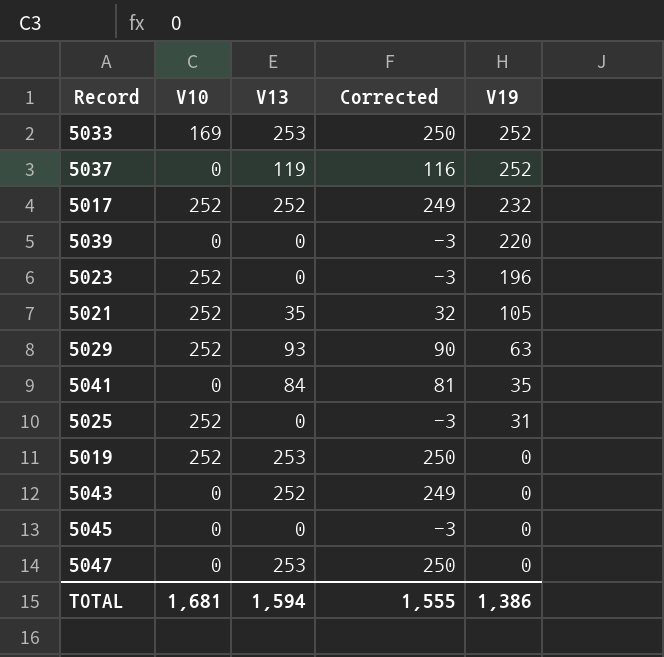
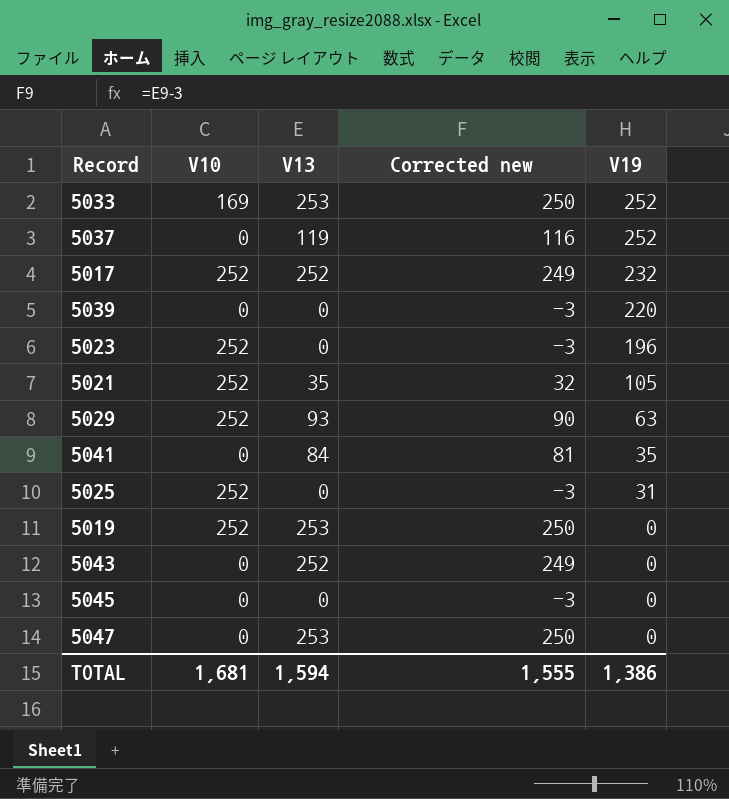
column name: Corrected -> Corrected new

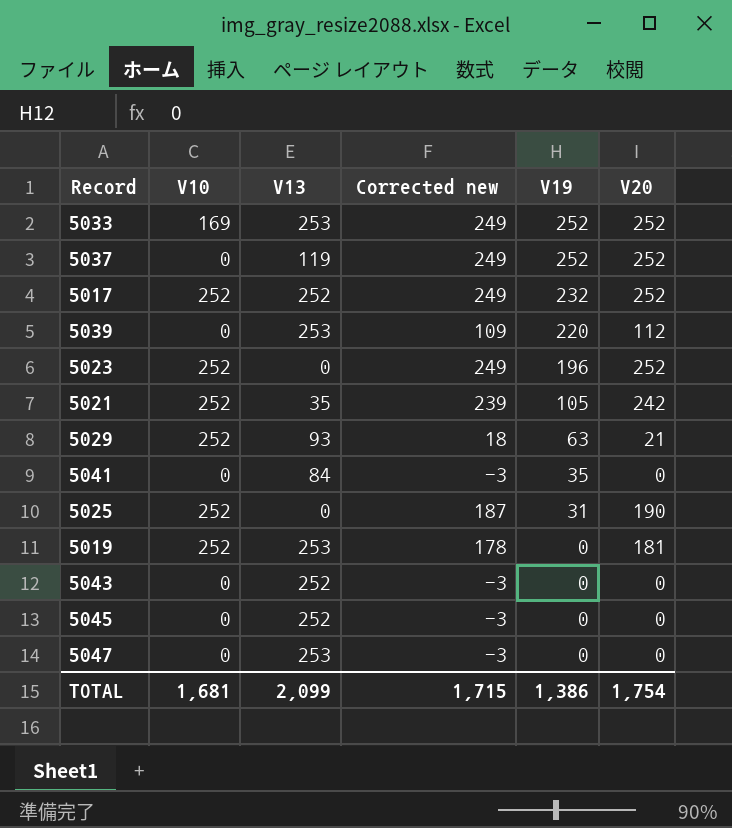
column Corrected new | formula: [V13] - 3 -> [V20] - 3
column V20 | position: none -> 6
5039 | V13: 0 -> 253
5045 | V13: 0 -> 252
TOTAL | V13: 1,594 -> 2,099
TOTAL | Corrected new: 1,555 -> 1,715

